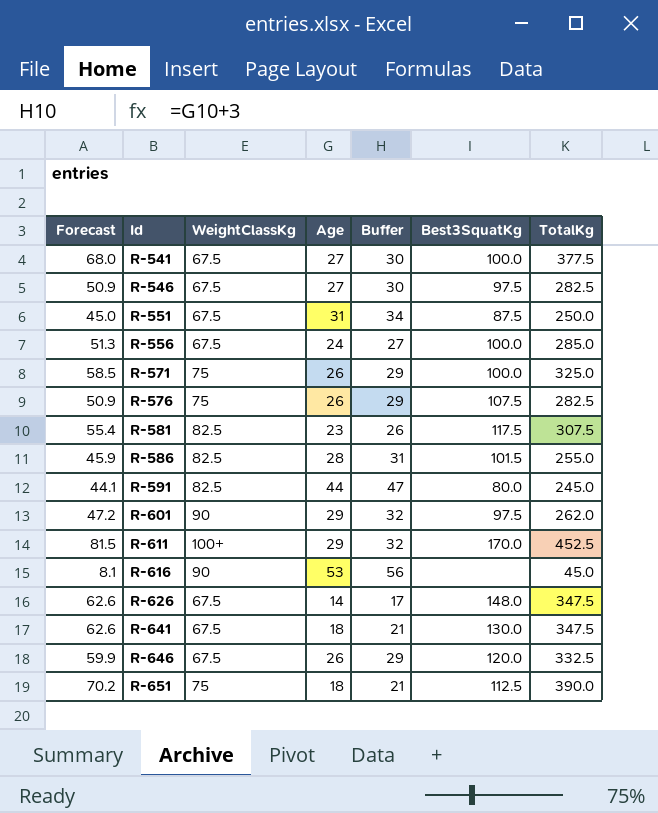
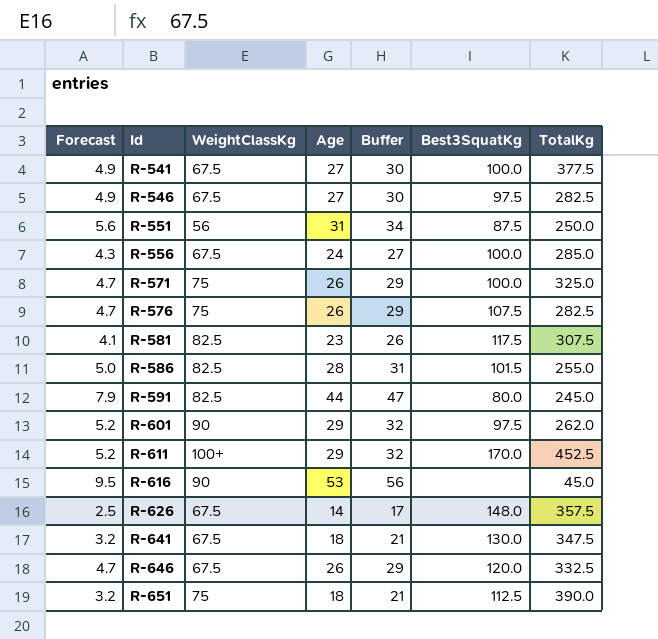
column Forecast | formula: [TotalKg] * 0.18 -> [Age] * 0.18
R-551 | WeightClassKg: 67.5 -> 56
R-626 | TotalKg: 347.5 -> 357.5

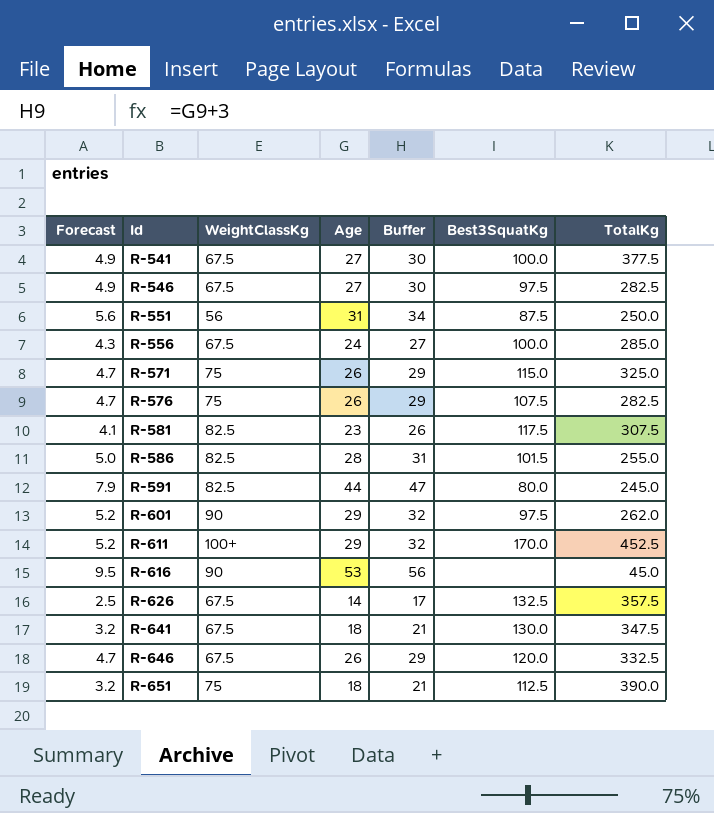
R-571 | Best3SquatKg: 100.0 -> 115.0
R-626 | Best3SquatKg: 148.0 -> 132.5

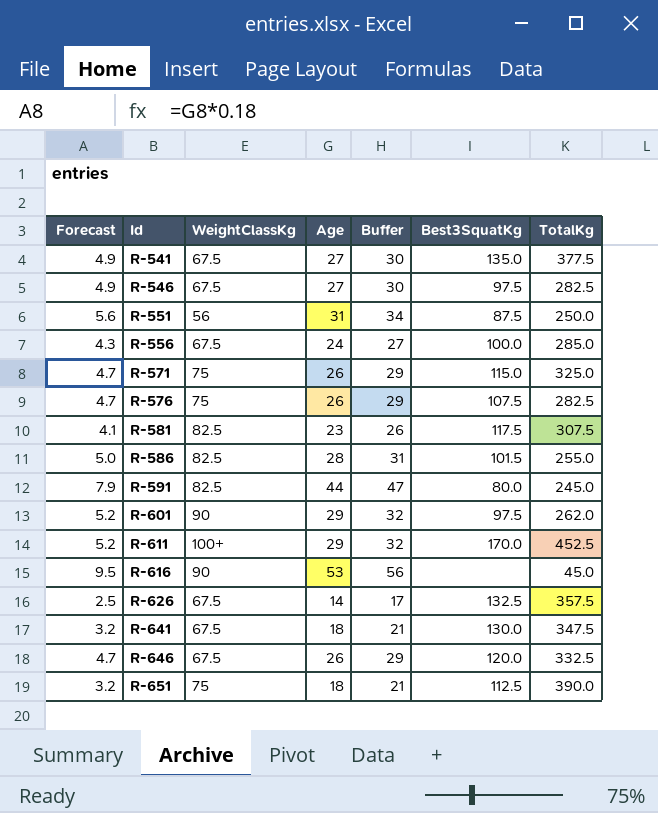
R-541 | Best3SquatKg: 100.0 -> 135.0

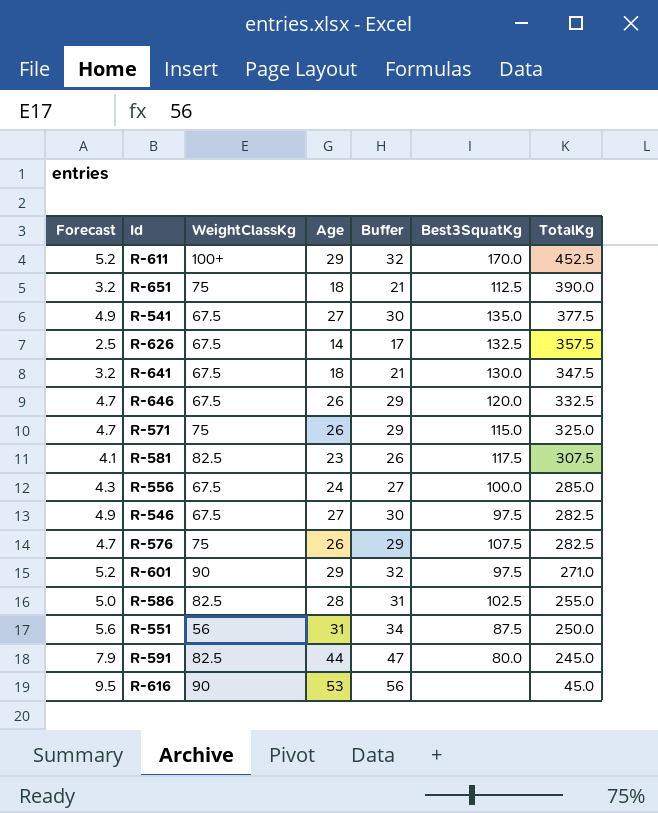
row order: Id ascending -> TotalKg descending
R-601 | TotalKg: 262.0 -> 271.0
R-586 | Best3SquatKg: 101.5 -> 102.5

